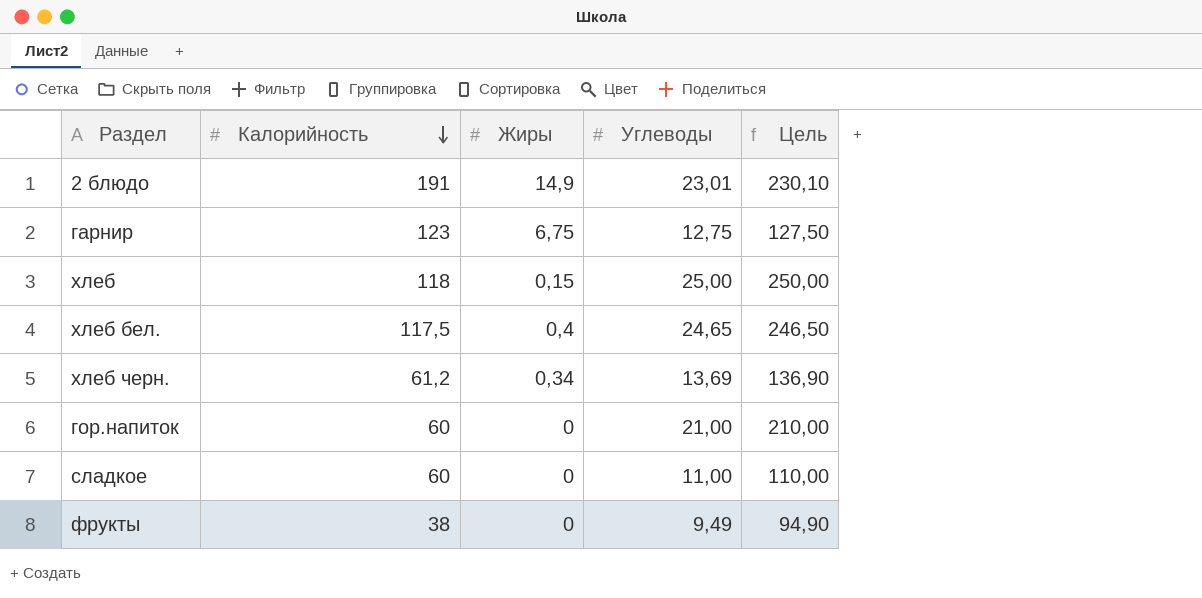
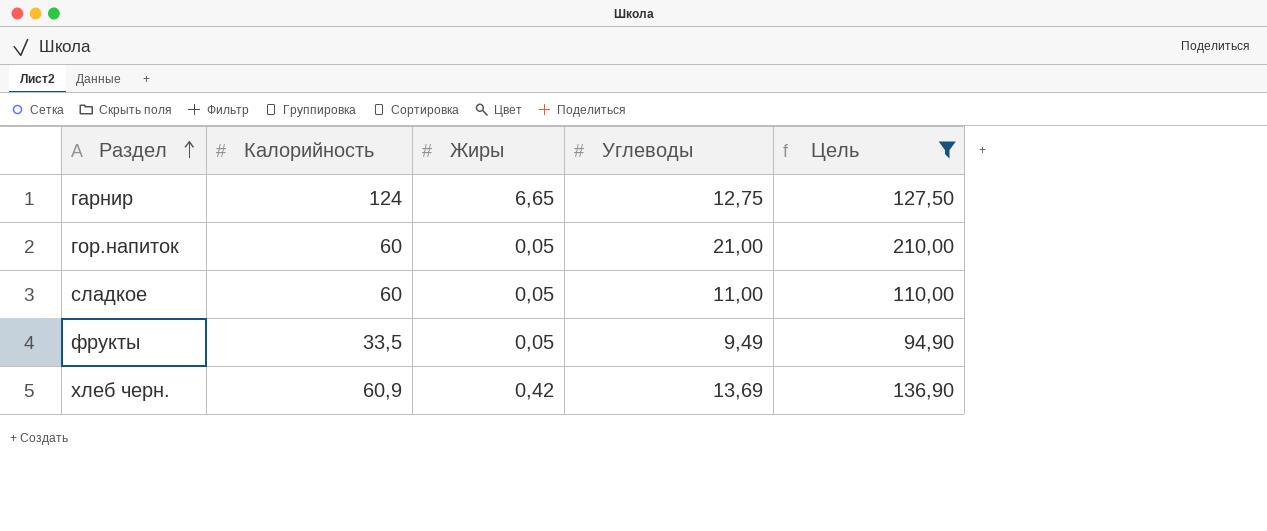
filter: none -> Цель <= 210,00
row order: Калорийность descending -> Раздел ascending
гарнир | Калорийность: 123 -> 124
гарнир | Жиры: 6,75 -> 6,65
гор.напиток | Жиры: 0 -> 0,05
сладкое | Жиры: 0 -> 0,05
фрукты | Калорийность: 38 -> 33,5
фрукты | Жиры: 0 -> 0,05
хлеб черн. | Калорийность: 61,2 -> 60,9
хлеб черн. | Жиры: 0,34 -> 0,42

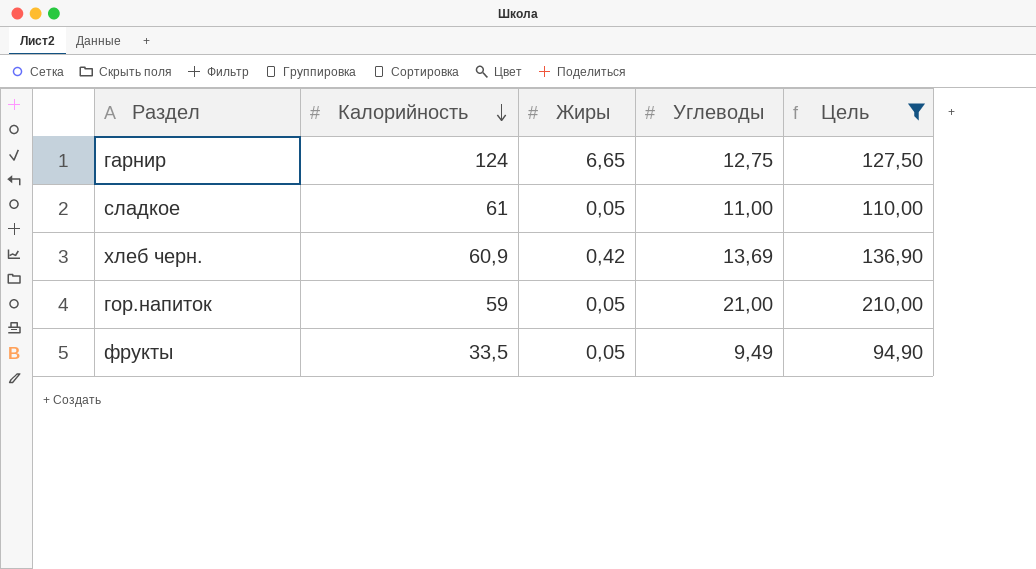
row order: Раздел ascending -> Калорийность descending
сладкое | Калорийность: 60 -> 61
гор.напиток | Калорийность: 60 -> 59

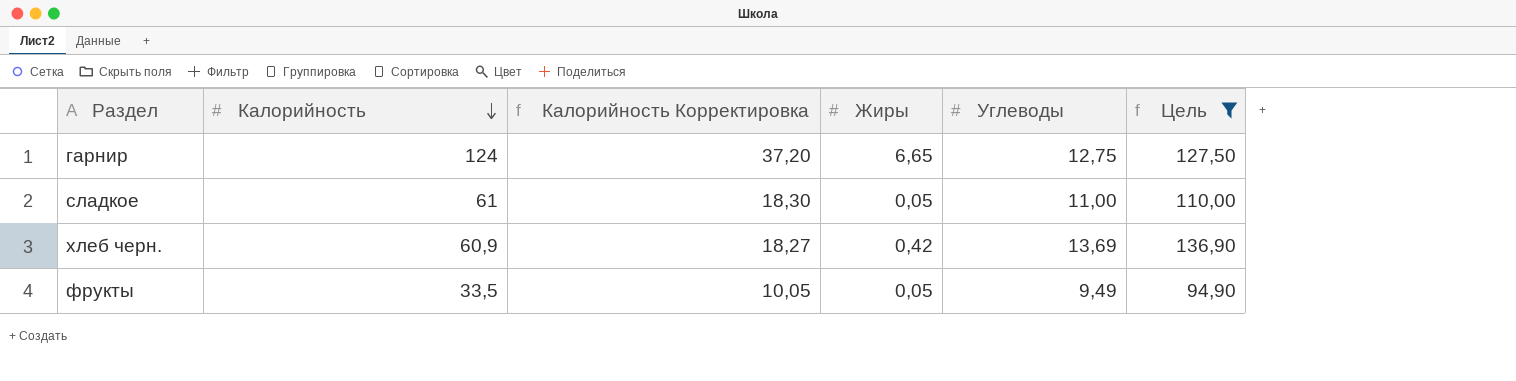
column Калорийность Корректировка | formula: none -> [Калорийность] * 0,3
row гор.напиток: 59 | 0,05 | 21,00 | 210,00 -> none

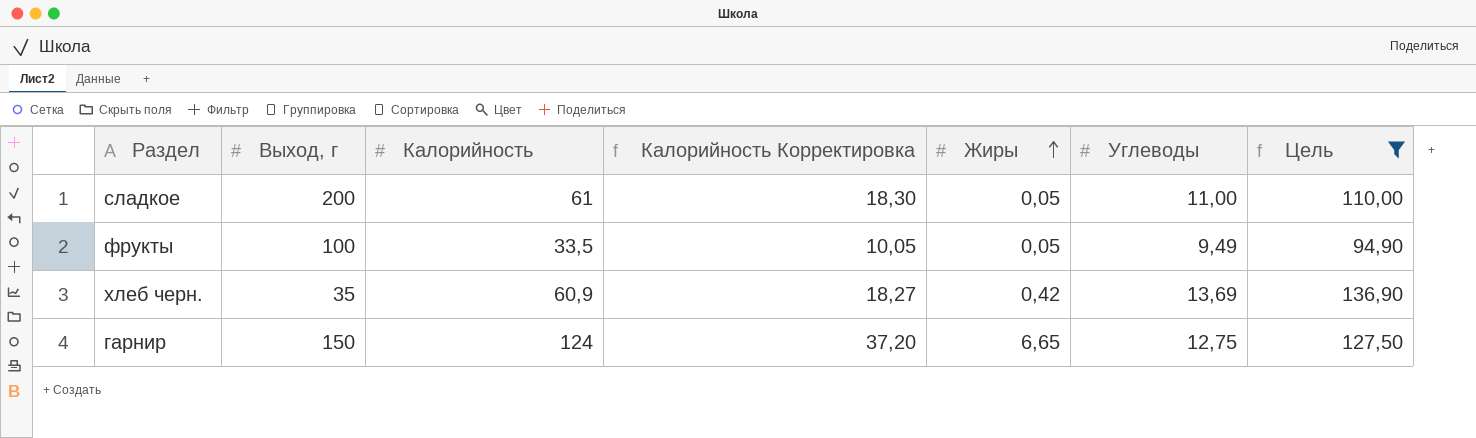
row order: Калорийность descending -> Жиры ascending
column Выход, г | position: none -> 2

